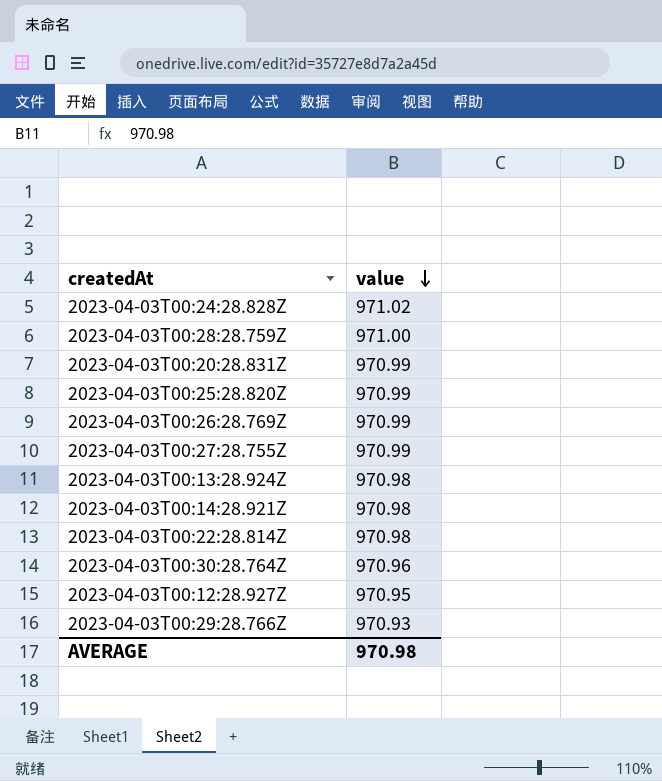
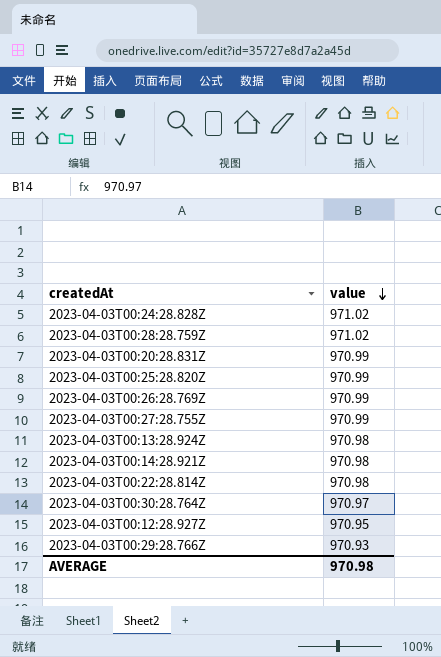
2023-04-03T00:28:28.759Z | value: 971.00 -> 971.02
2023-04-03T00:30:28.764Z | value: 970.96 -> 970.97

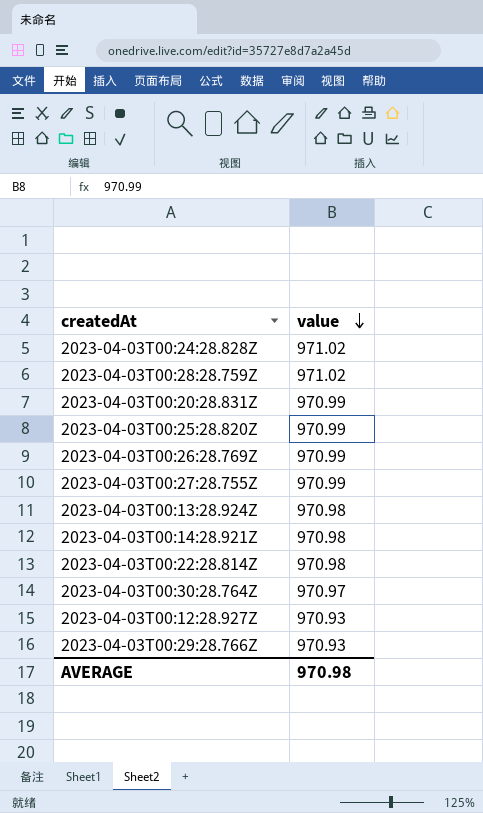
2023-04-03T00:12:28.927Z | value: 970.95 -> 970.93

